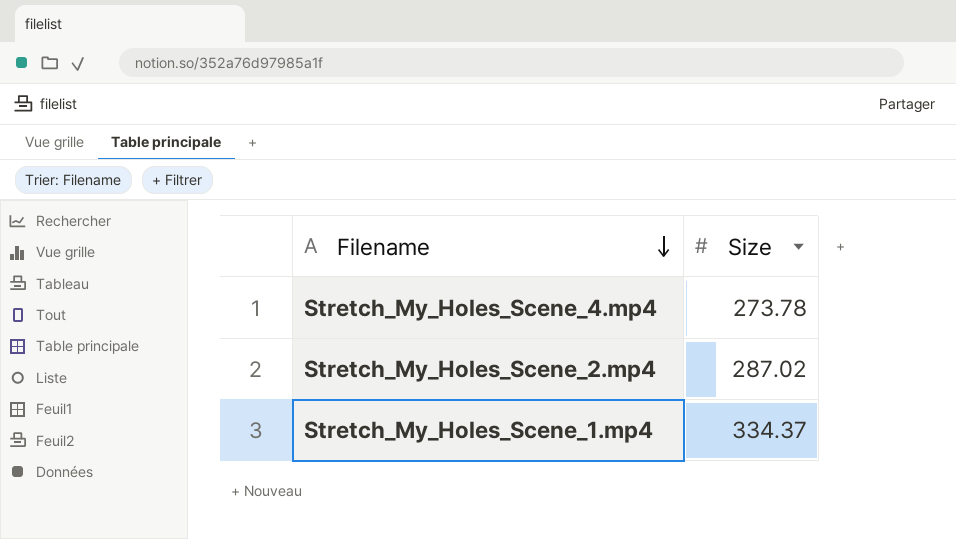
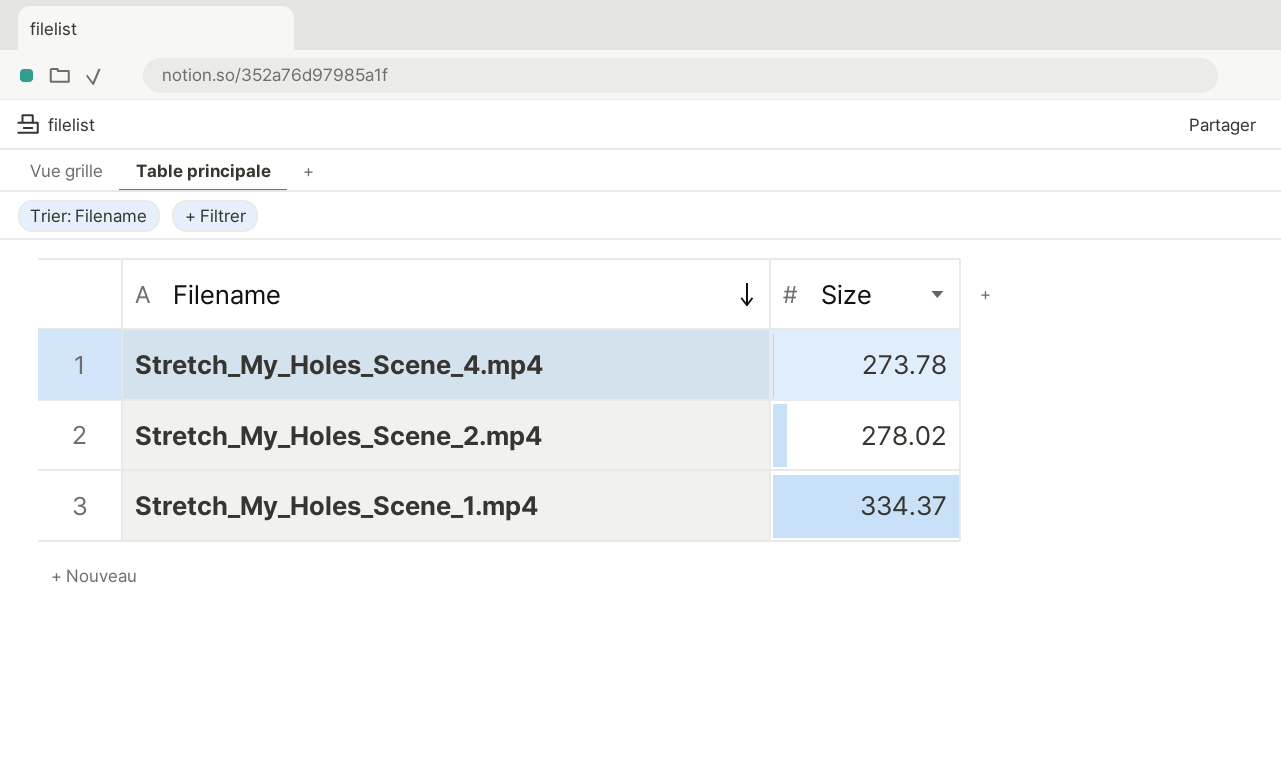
Stretch_My_Holes_Scene_2.mp4 | Size: 287.02 -> 278.02

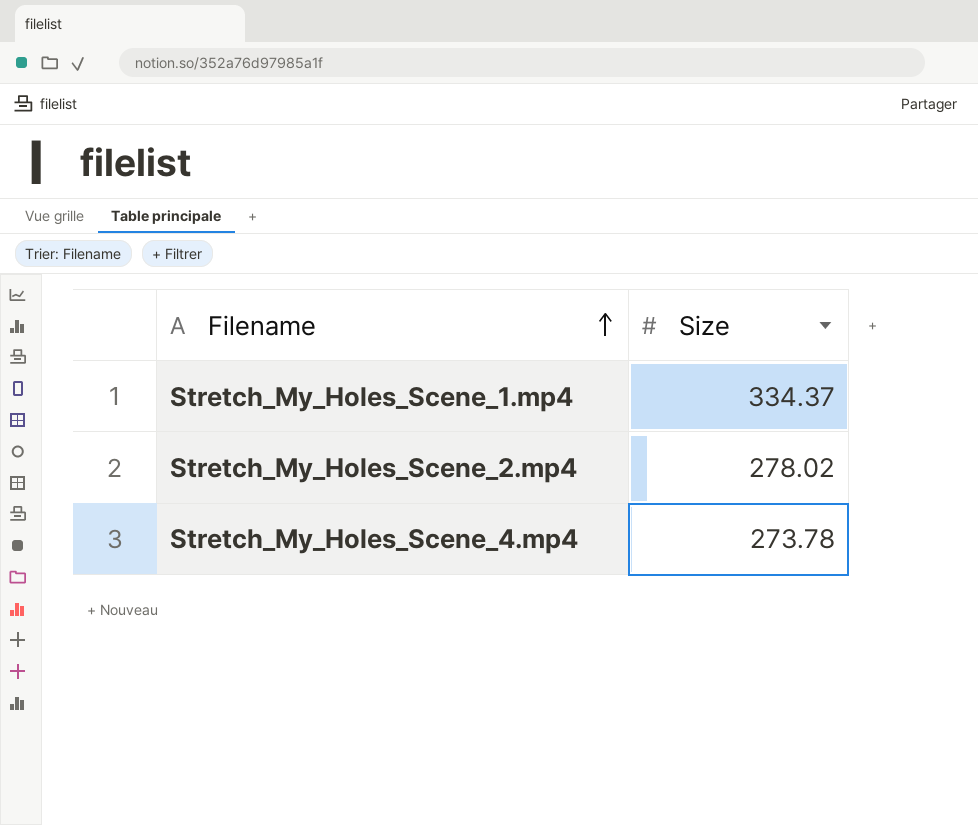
row order: Filename descending -> Filename ascending

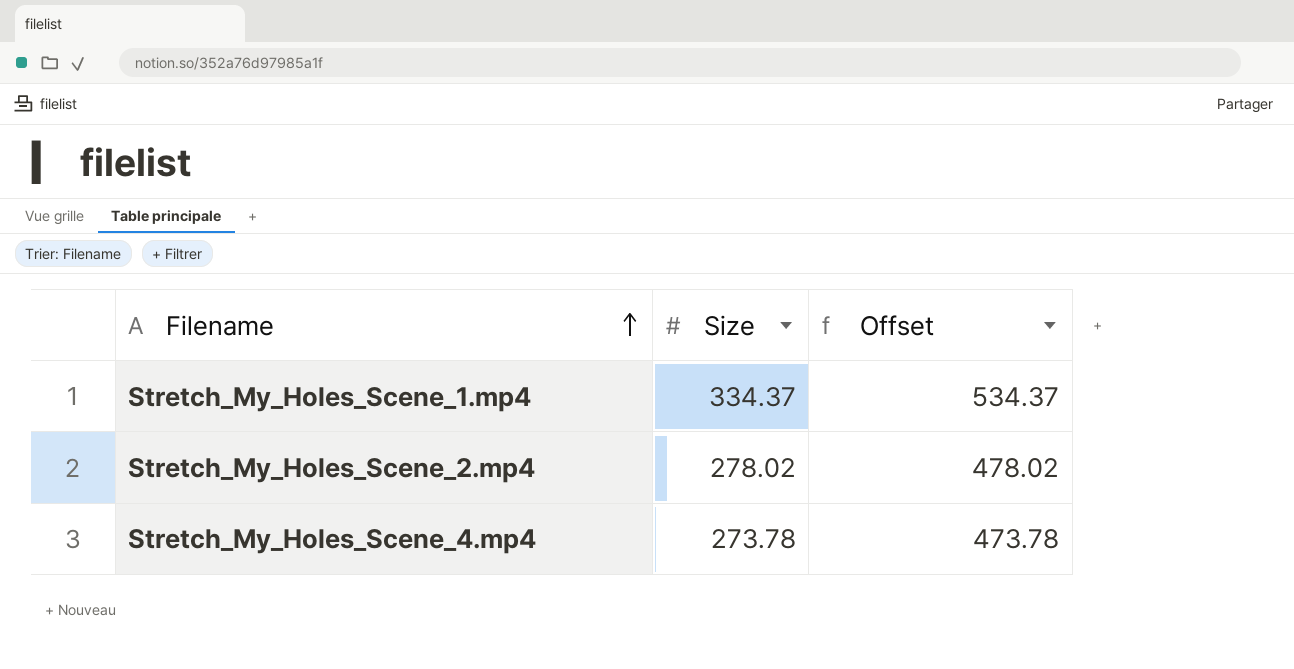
column Offset | formula: none -> [Size] + 200

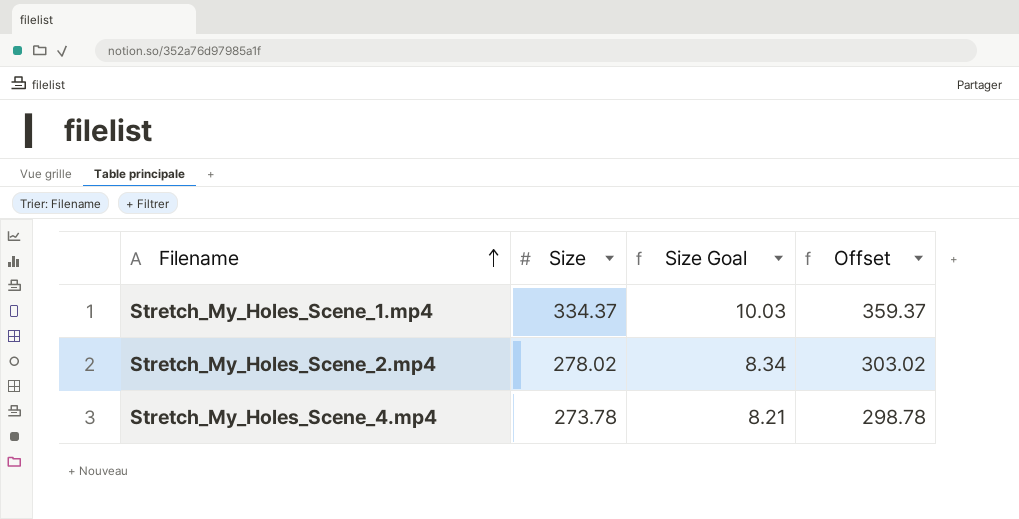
column Size Goal | formula: none -> [Size] * 0.03
column Offset | formula: [Size] + 200 -> [Size] + 25

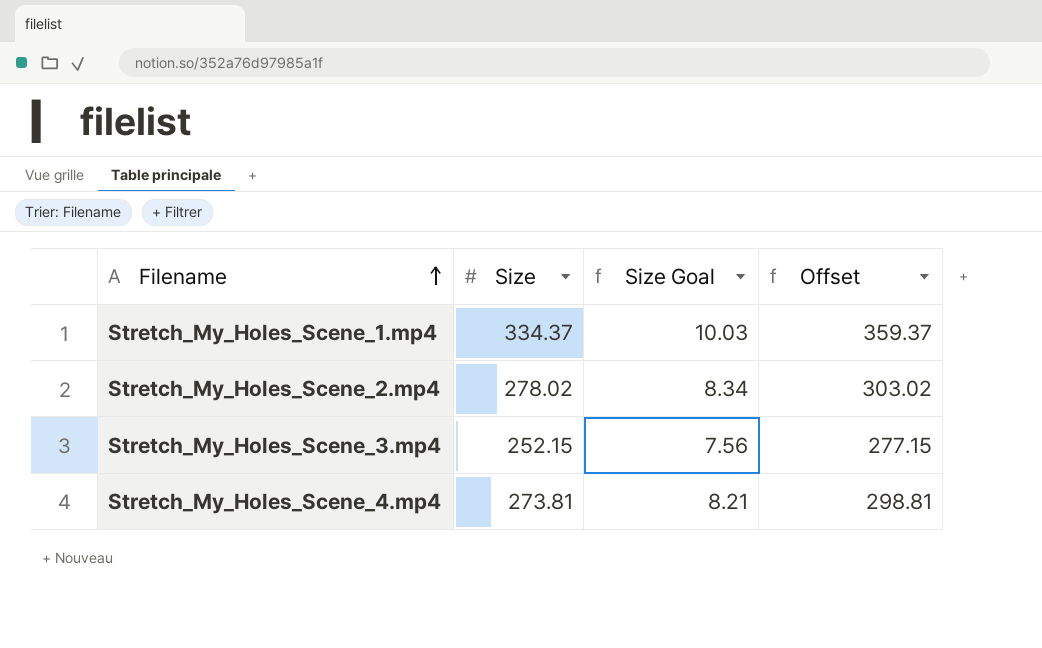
row Stretch_My_Holes_Scene_3.mp4: none -> 252.15 | 7.56 | 277.15
Stretch_My_Holes_Scene_4.mp4 | Size: 273.78 -> 273.81
Stretch_My_Holes_Scene_4.mp4 | Offset: 298.78 -> 298.81

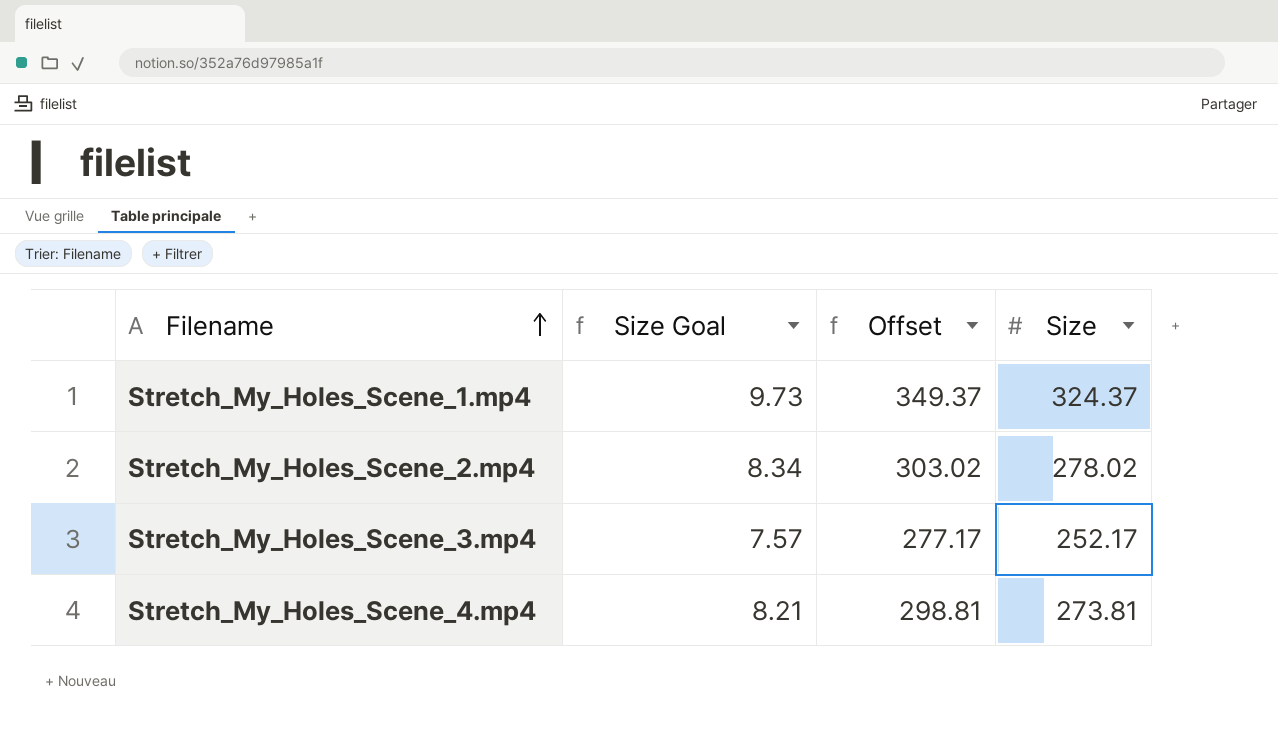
column Size | position: 2 -> 4
Stretch_My_Holes_Scene_1.mp4 | Size Goal: 10.03 -> 9.73
Stretch_My_Holes_Scene_1.mp4 | Offset: 359.37 -> 349.37
Stretch_My_Holes_Scene_1.mp4 | Size: 334.37 -> 324.37
Stretch_My_Holes_Scene_3.mp4 | Size Goal: 7.56 -> 7.57
Stretch_My_Holes_Scene_3.mp4 | Offset: 277.15 -> 277.17
Stretch_My_Holes_Scene_3.mp4 | Size: 252.15 -> 252.17

